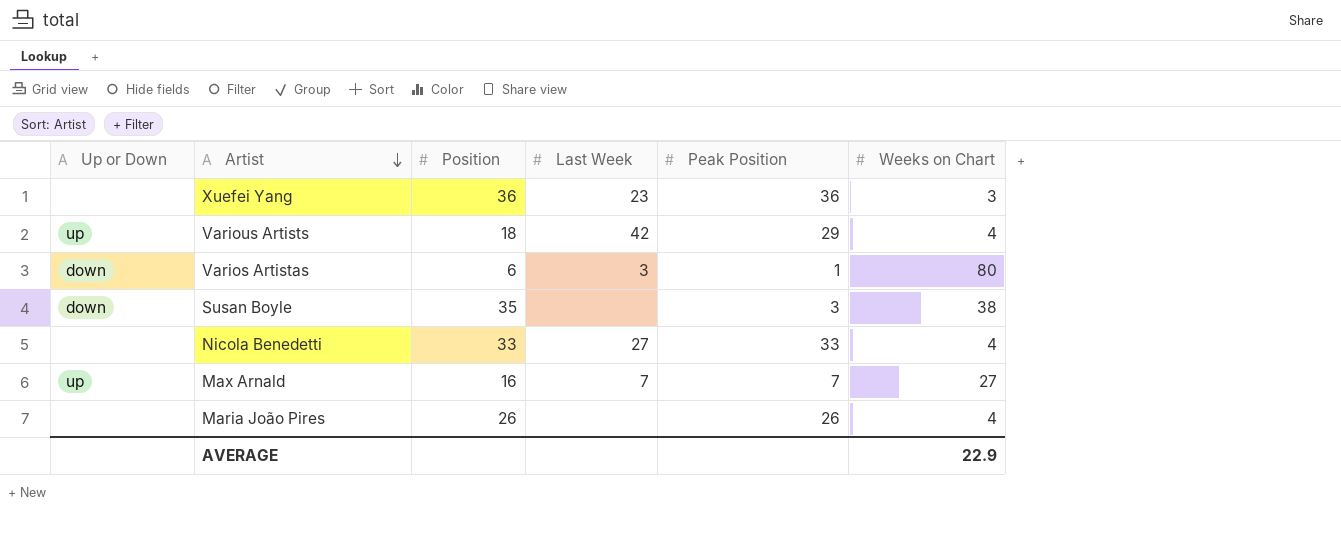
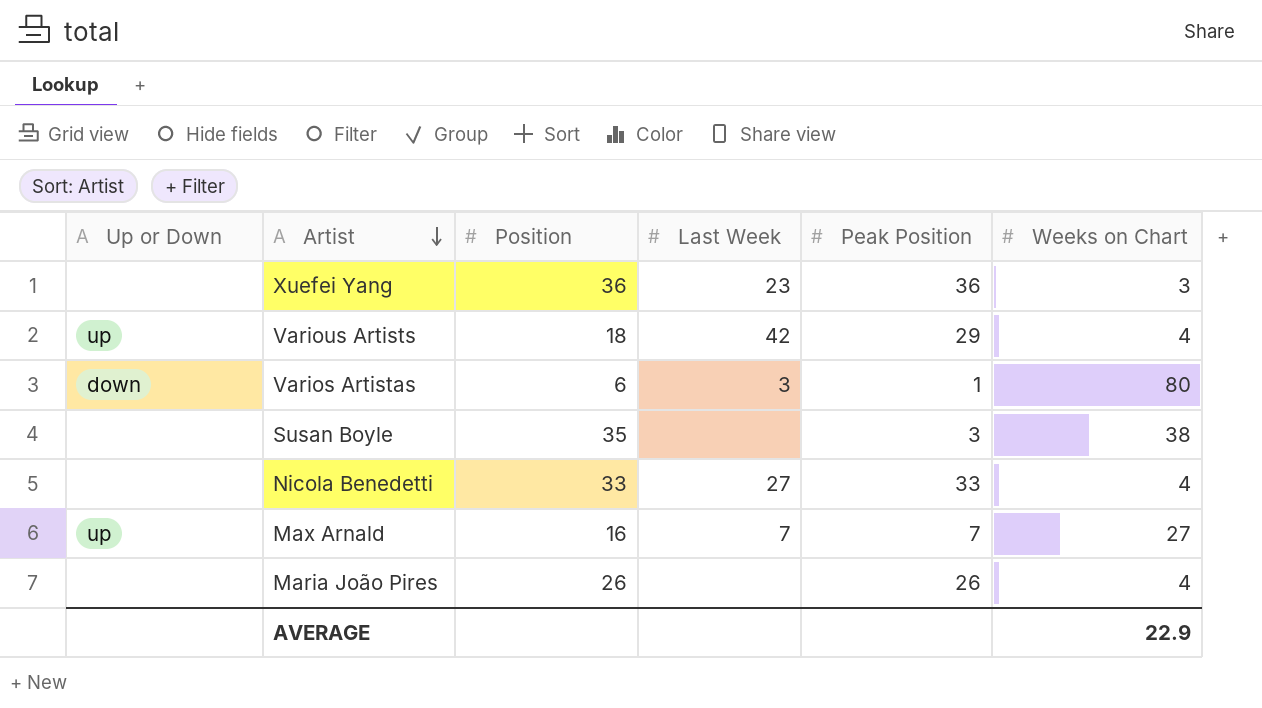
Susan Boyle | Up or Down: down -> none

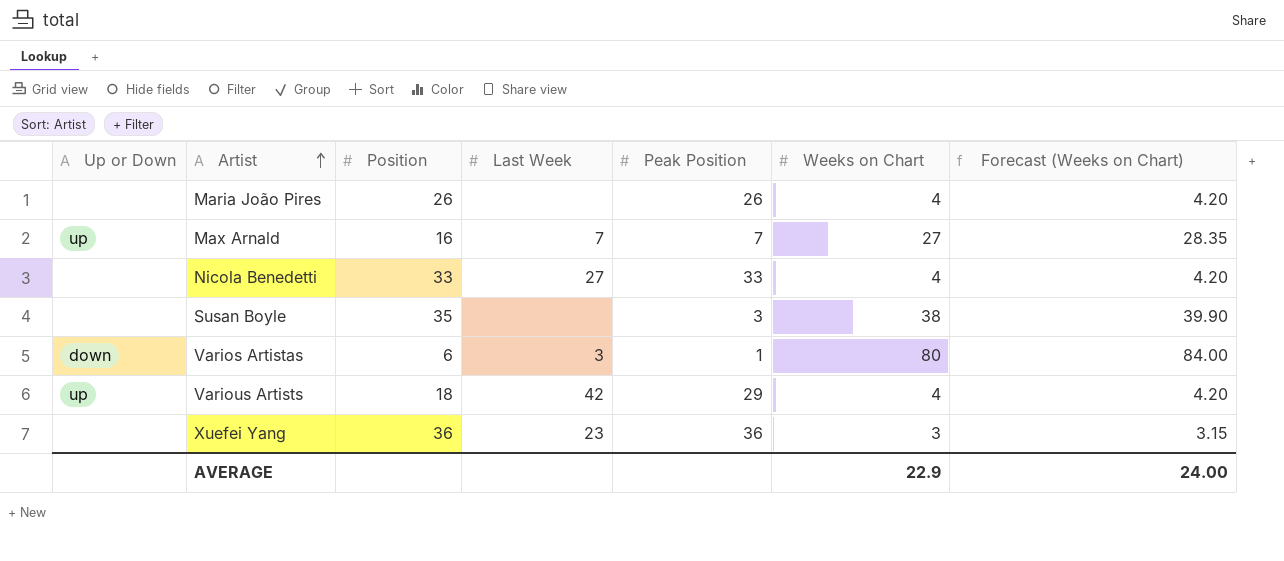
row order: Artist descending -> Artist ascending
column Forecast (Weeks on Chart) | formula: none -> [Weeks on Chart] * 1.05

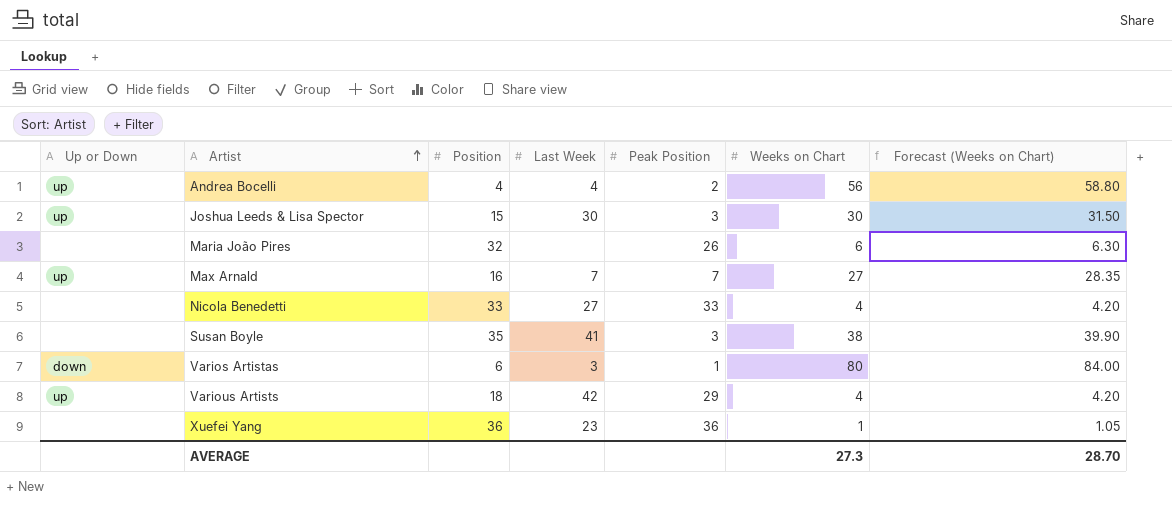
row Andrea Bocelli: none -> up | 4 | 4 | 2 | 56 | 58.80
row Joshua Leeds & Lisa Spector: none -> up | 15 | 30 | 3 | 30 | 31.50
Maria João Pires | Position: 26 -> 32
Maria João Pires | Weeks on Chart: 4 -> 6
Maria João Pires | Forecast (Weeks on Chart): 4.20 -> 6.30
Susan Boyle | Last Week: none -> 41
Xuefei Yang | Weeks on Chart: 3 -> 1
Xuefei Yang | Forecast (Weeks on Chart): 3.15 -> 1.05
AVERAGE | Weeks on Chart: 22.9 -> 27.3
AVERAGE | Forecast (Weeks on Chart): 24.00 -> 28.70

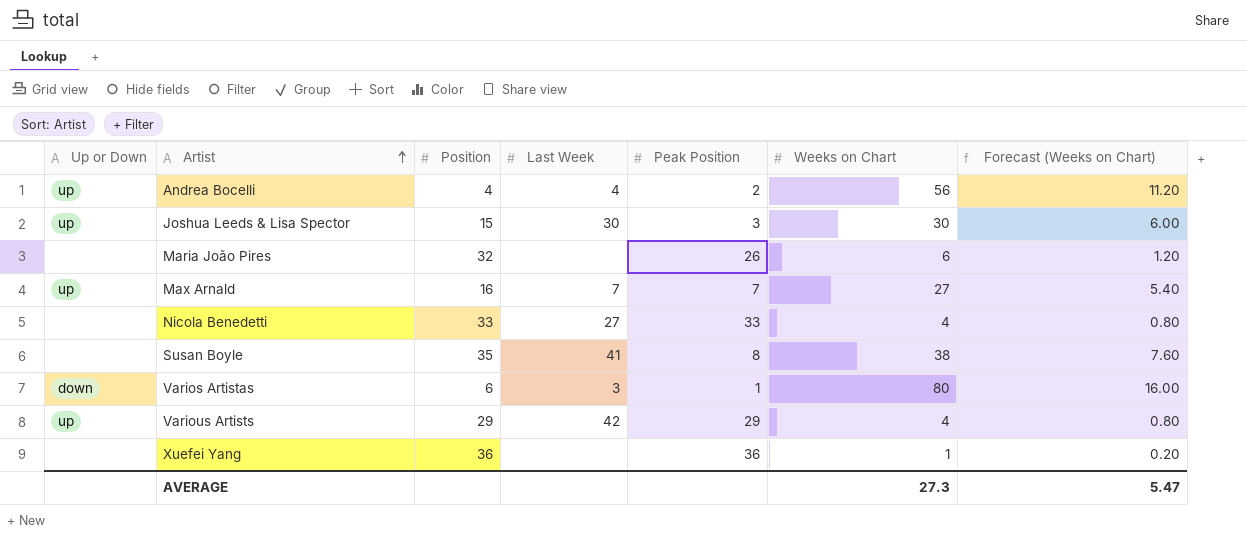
column Forecast (Weeks on Chart) | formula: [Weeks on Chart] * 1.05 -> [Weeks on Chart] * 0.2
Susan Boyle | Peak Position: 3 -> 8
Various Artists | Position: 18 -> 29
Xuefei Yang | Last Week: 23 -> none
AVERAGE | Forecast (Weeks on Chart): 28.70 -> 5.47

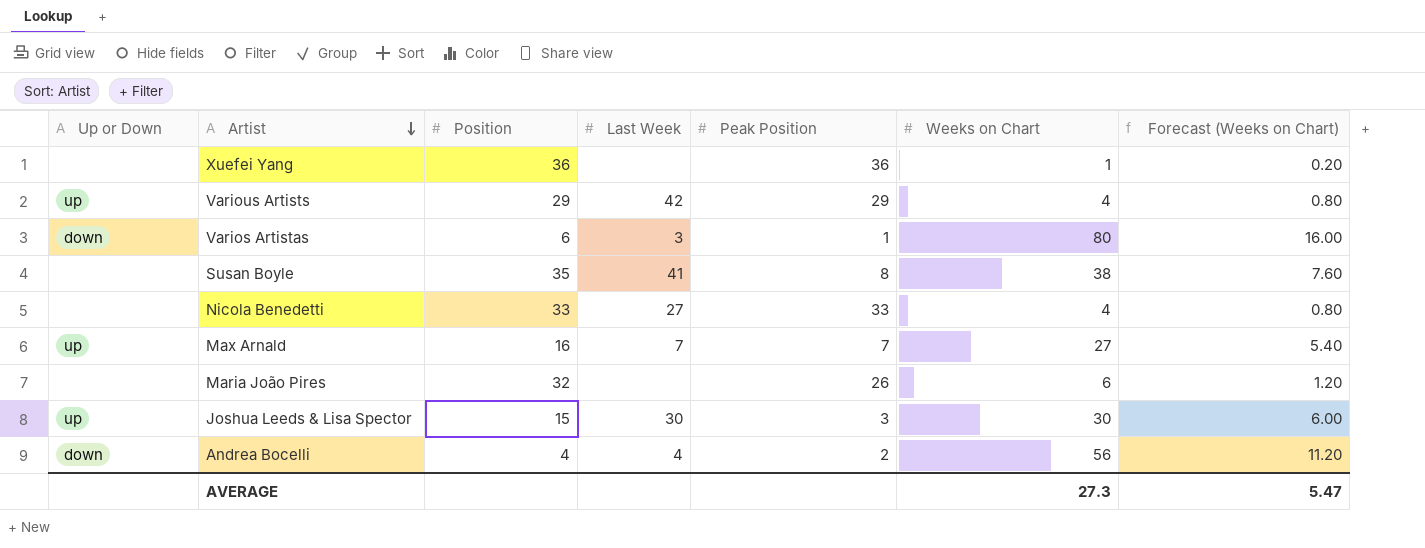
row order: Artist ascending -> Artist descending
Andrea Bocelli | Up or Down: up -> down

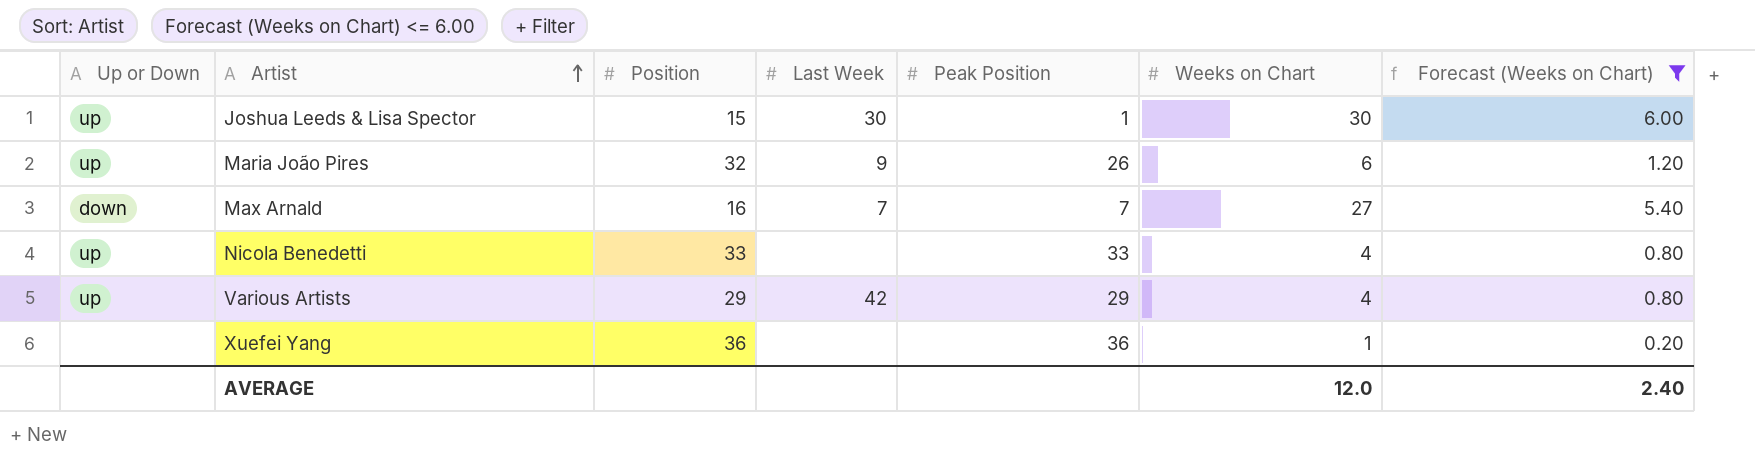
filter: none -> Forecast (Weeks on Chart) <= 6.00
row order: Artist descending -> Artist ascending
Joshua Leeds & Lisa Spector | Peak Position: 3 -> 1
Maria João Pires | Up or Down: none -> up
Maria João Pires | Last Week: none -> 9
Max Arnald | Up or Down: up -> down
Nicola Benedetti | Up or Down: none -> up
Nicola Benedetti | Last Week: 27 -> none
AVERAGE | Weeks on Chart: 27.3 -> 12.0
AVERAGE | Forecast (Weeks on Chart): 5.47 -> 2.40

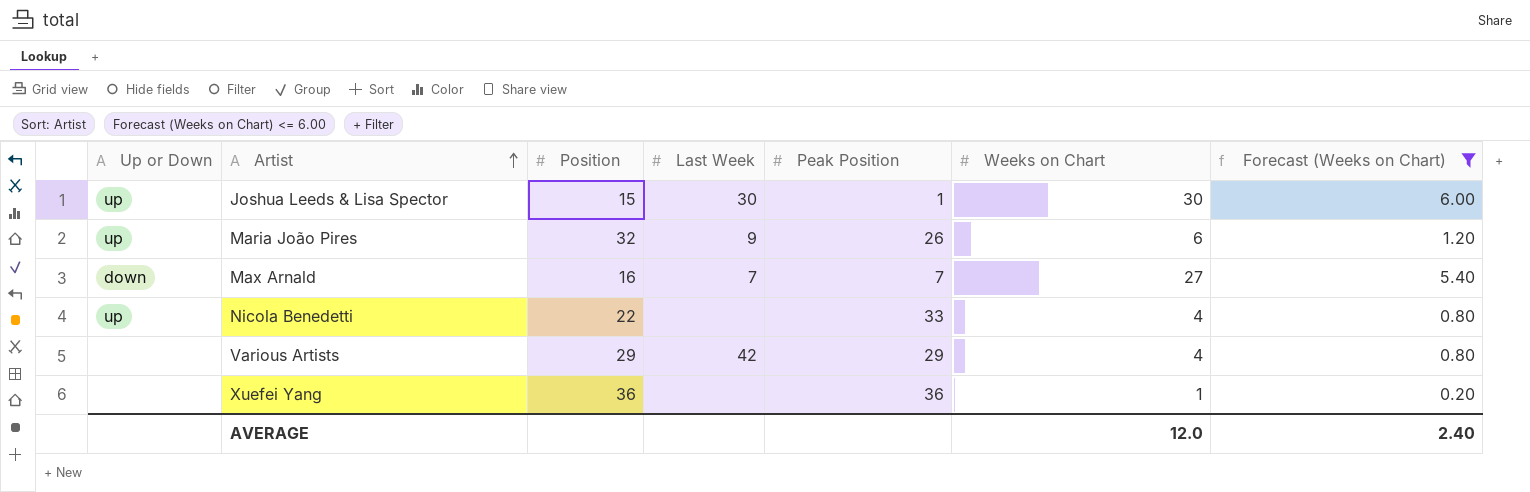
Nicola Benedetti | Position: 33 -> 22
Various Artists | Up or Down: up -> none

